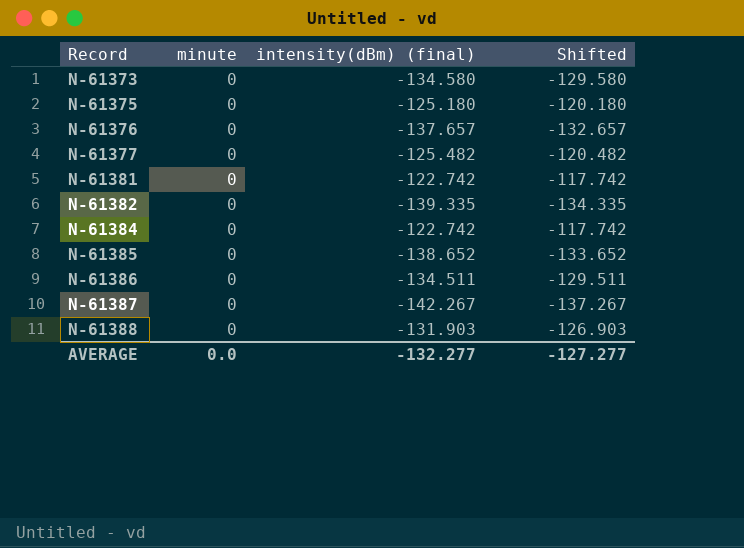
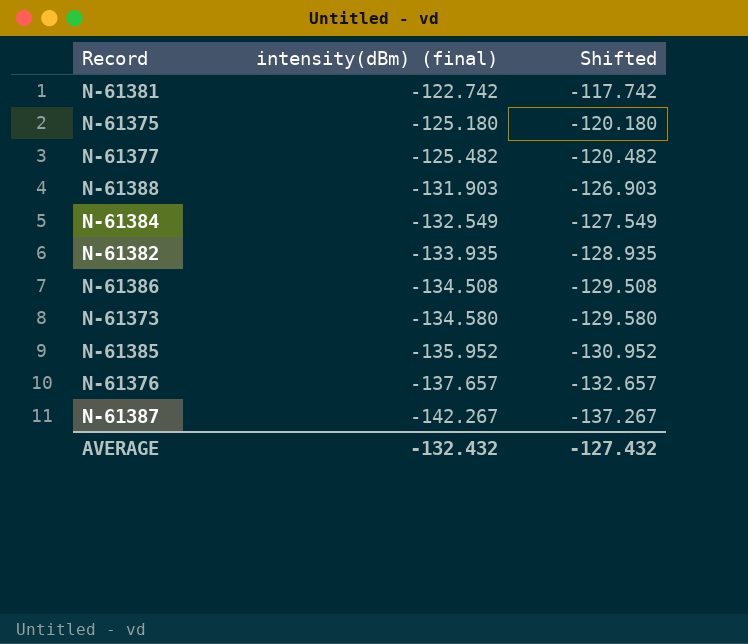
row order: Record ascending -> intensity(dBm) (final) descending
column minute | position: 2 -> none
N-61384 | intensity(dBm) (final): -122.742 -> -132.549
N-61384 | Shifted: -117.742 -> -127.549
N-61382 | intensity(dBm) (final): -139.335 -> -133.935
N-61382 | Shifted: -134.335 -> -128.935
N-61386 | intensity(dBm) (final): -134.511 -> -134.508
N-61386 | Shifted: -129.511 -> -129.508
N-61385 | intensity(dBm) (final): -138.652 -> -135.952
N-61385 | Shifted: -133.652 -> -130.952
AVERAGE | intensity(dBm) (final): -132.277 -> -132.432
AVERAGE | Shifted: -127.277 -> -127.432

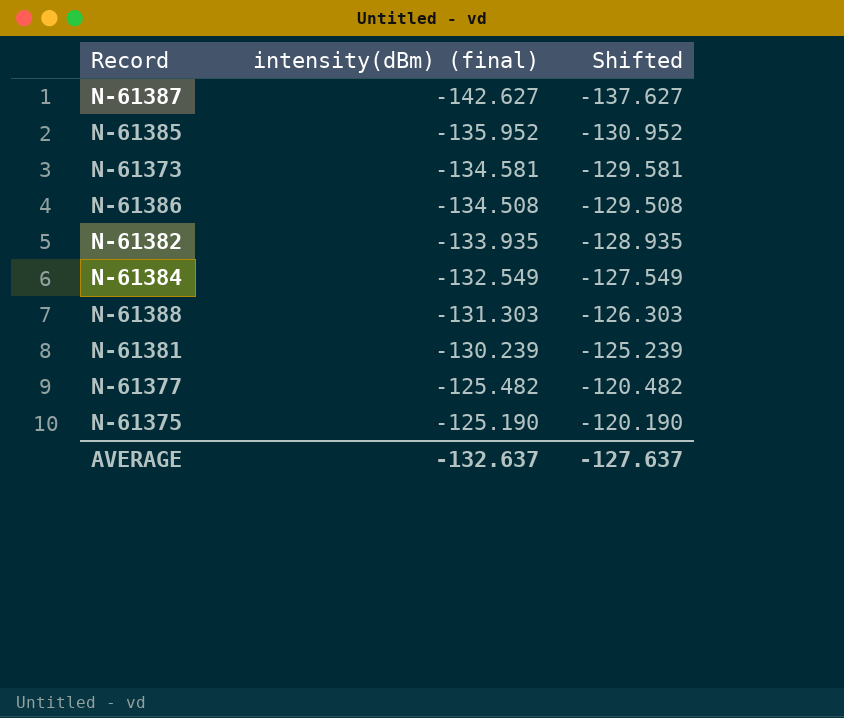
row order: intensity(dBm) (final) descending -> intensity(dBm) (final) ascending
row N-61376: -137.657 | -132.657 -> none
N-61387 | intensity(dBm) (final): -142.267 -> -142.627
N-61387 | Shifted: -137.267 -> -137.627
N-61373 | intensity(dBm) (final): -134.580 -> -134.581
N-61373 | Shifted: -129.580 -> -129.581
N-61388 | intensity(dBm) (final): -131.903 -> -131.303
N-61388 | Shifted: -126.903 -> -126.303
N-61381 | intensity(dBm) (final): -122.742 -> -130.239
N-61381 | Shifted: -117.742 -> -125.239
N-61375 | intensity(dBm) (final): -125.180 -> -125.190
N-61375 | Shifted: -120.180 -> -120.190
AVERAGE | intensity(dBm) (final): -132.432 -> -132.637
AVERAGE | Shifted: -127.432 -> -127.637

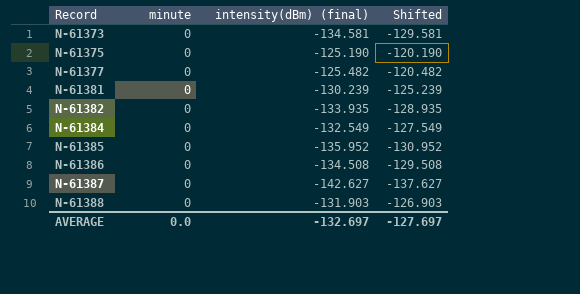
row order: intensity(dBm) (final) ascending -> Record ascending
column minute | position: none -> 2
N-61388 | intensity(dBm) (final): -131.303 -> -131.903
N-61388 | Shifted: -126.303 -> -126.903
AVERAGE | intensity(dBm) (final): -132.637 -> -132.697
AVERAGE | Shifted: -127.637 -> -127.697

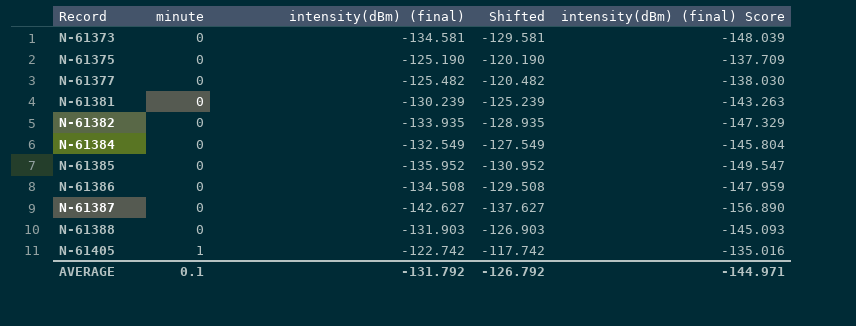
column intensity(dBm) (final) Score | formula: none -> [intensity(dBm) (final)] * 1.1
row N-61405: none -> 1 | -122.742 | -117.742 | -135.016
AVERAGE | minute: 0.0 -> 0.1
AVERAGE | intensity(dBm) (final): -132.697 -> -131.792
AVERAGE | Shifted: -127.697 -> -126.792

